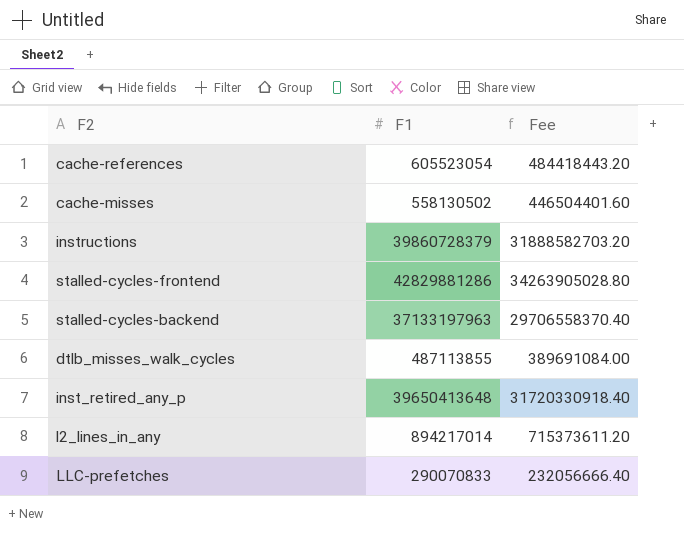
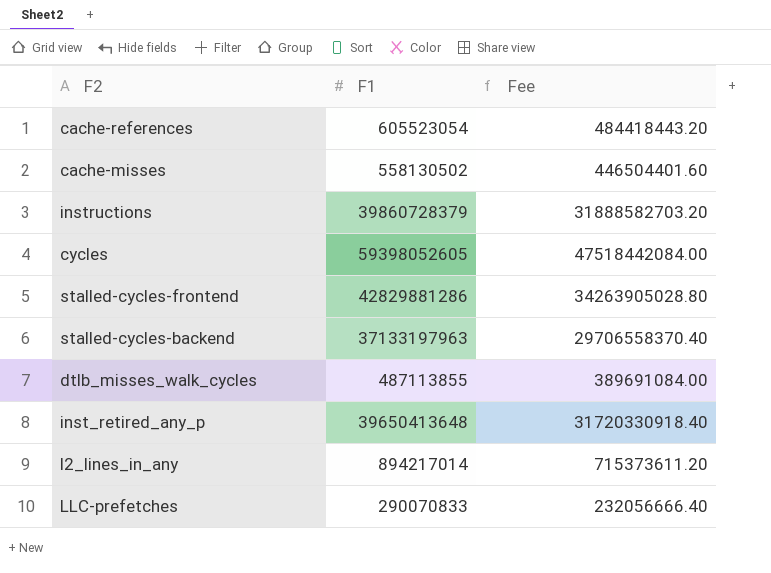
row cycles: none -> 59398052605 | 47518442084.00

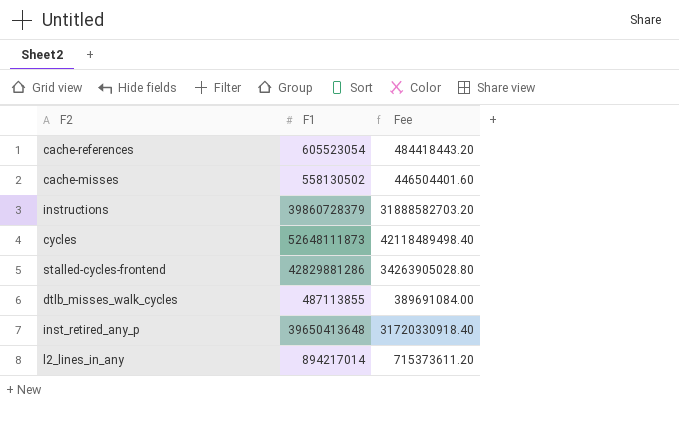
row stalled-cycles-backend: 37133197963 | 29706558370.40 -> none
row LLC-prefetches: 290070833 | 232056666.40 -> none
cycles | F1: 59398052605 -> 52648111873
cycles | Fee: 47518442084.00 -> 42118489498.40

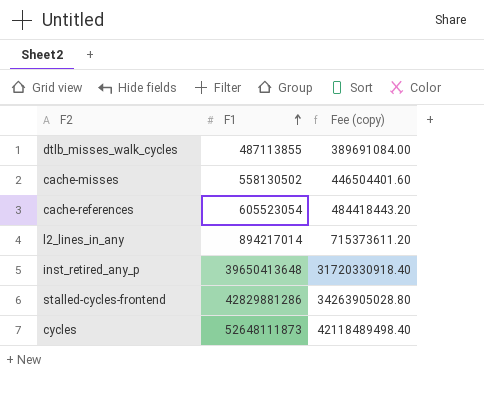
row order: none -> F1 ascending
column name: Fee -> Fee (copy)
row instructions: 39860728379 | 31888582703.20 -> none

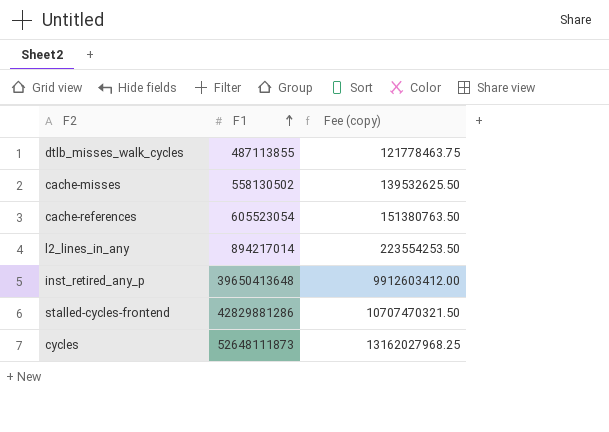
column Fee (copy) | formula: [F1] * 0.8 -> [F1] * 0.25

